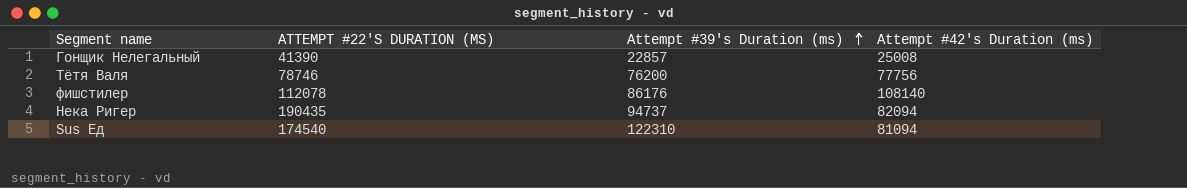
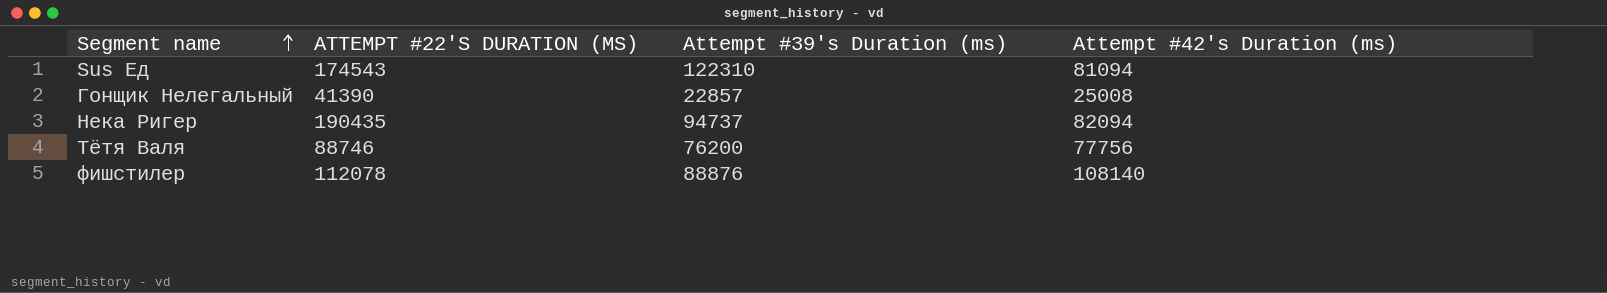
row order: Attempt #39's Duration (ms) ascending -> Segment name ascending
Sus Ед | ATTEMPT #22'S DURATION (MS): 174540 -> 174543
Тётя Валя | ATTEMPT #22'S DURATION (MS): 78746 -> 88746
фишстилер | Attempt #39's Duration (ms): 86176 -> 88876

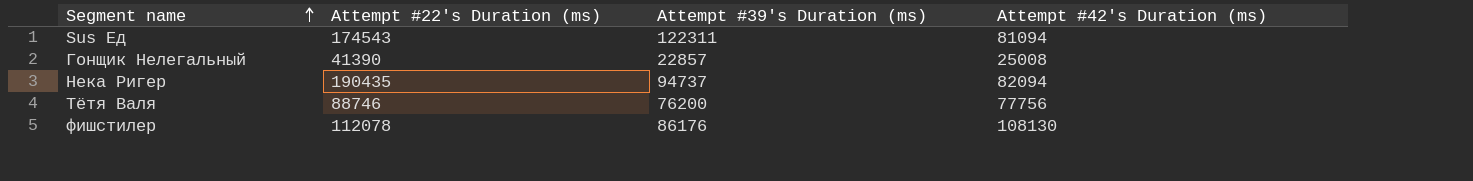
column name: ATTEMPT #22'S DURATION (MS) -> Attempt #22's Duration (ms)
Sus Ед | Attempt #39's Duration (ms): 122310 -> 122311
фишстилер | Attempt #39's Duration (ms): 88876 -> 86176
фишстилер | Attempt #42's Duration (ms): 108140 -> 108130

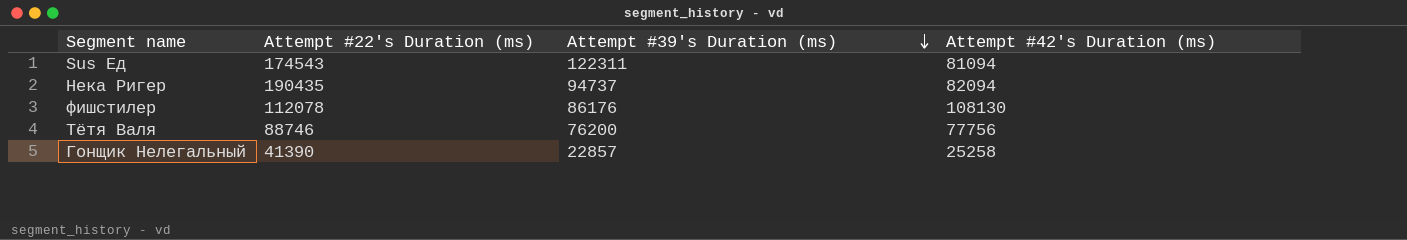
row order: Segment name ascending -> Attempt #39's Duration (ms) descending
Гонщик Нелегальный | Attempt #42's Duration (ms): 25008 -> 25258

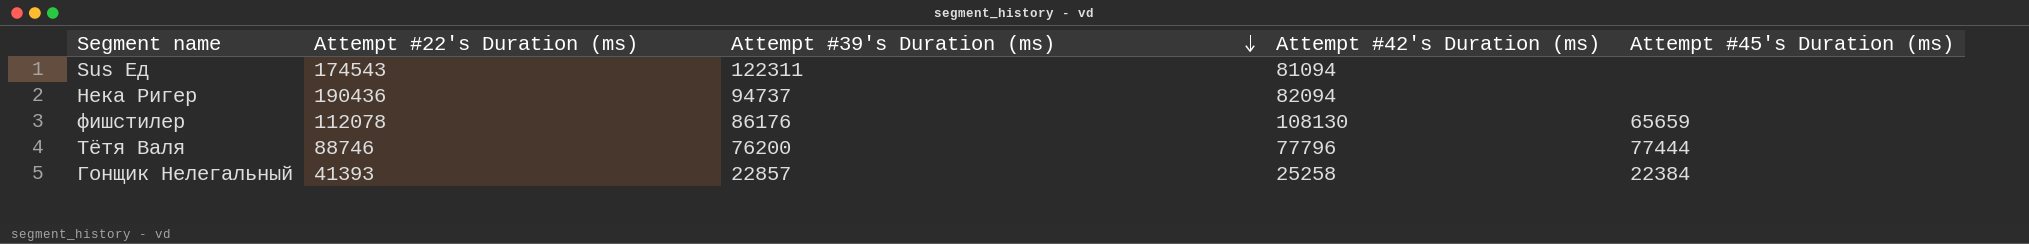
column Attempt #45's Duration (ms) | position: none -> 5
Нека Ригер | Attempt #22's Duration (ms): 190435 -> 190436
Тётя Валя | Attempt #42's Duration (ms): 77756 -> 77796
Гонщик Нелегальный | Attempt #22's Duration (ms): 41390 -> 41393

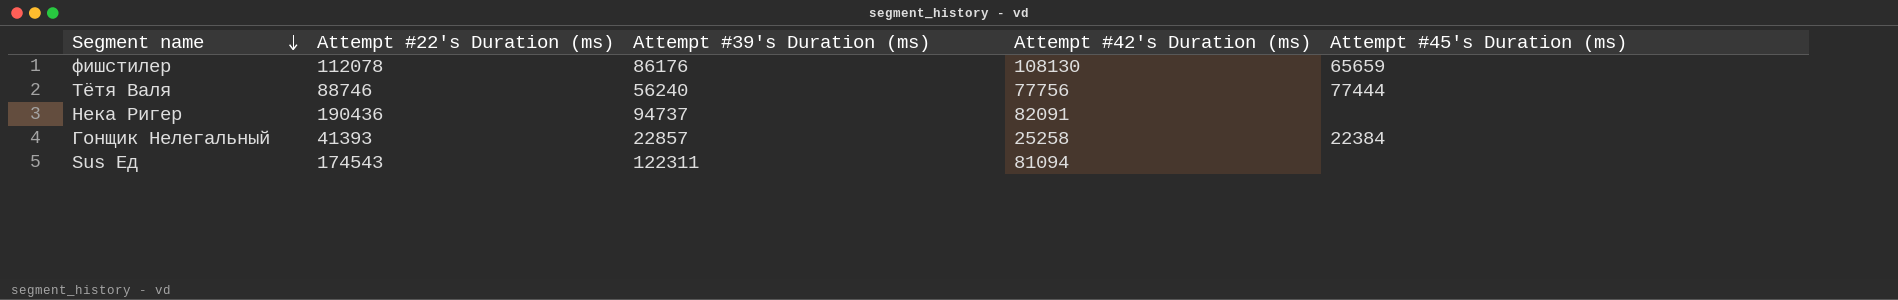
row order: Attempt #39's Duration (ms) descending -> Segment name descending
Тётя Валя | Attempt #39's Duration (ms): 76200 -> 56240
Тётя Валя | Attempt #42's Duration (ms): 77796 -> 77756
Нека Ригер | Attempt #42's Duration (ms): 82094 -> 82091

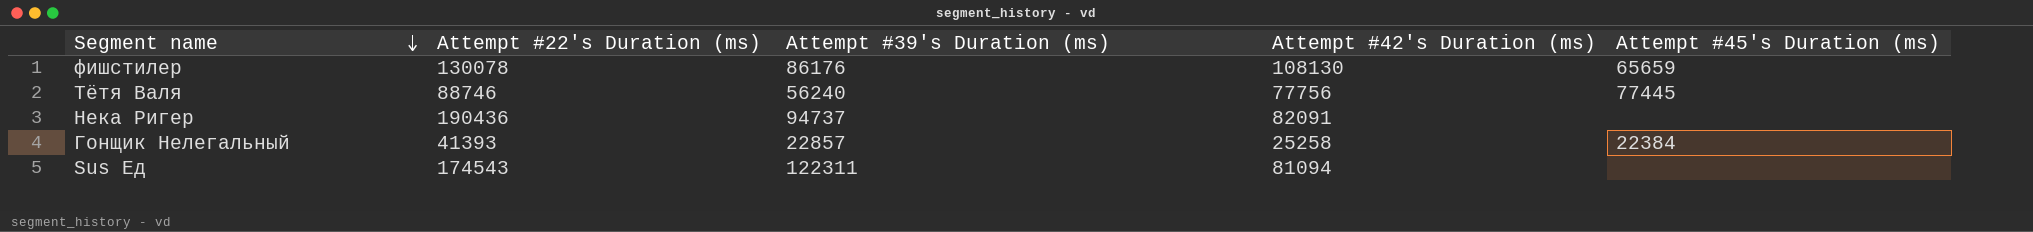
фишстилер | Attempt #22's Duration (ms): 112078 -> 130078
Тётя Валя | Attempt #45's Duration (ms): 77444 -> 77445

